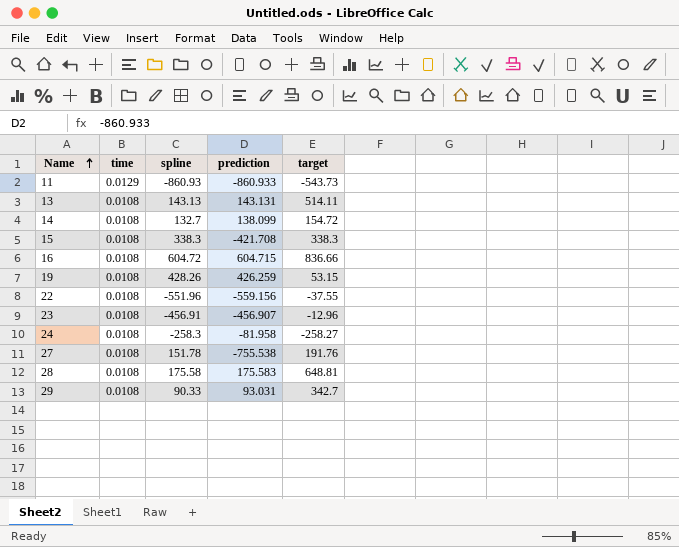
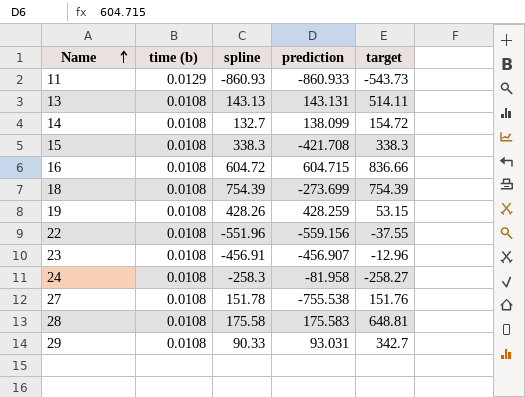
column name: time -> time (b)
row 18: none -> 0.0108 | 754.39 | -273.699 | 754.39
19 | prediction: 426.259 -> 428.259
27 | target: 191.76 -> 151.76

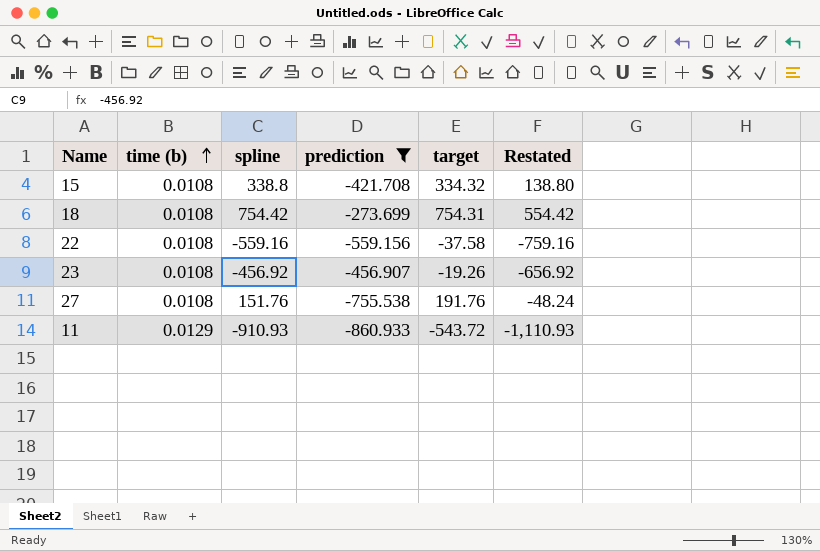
filter: none -> prediction <= -273.699
row order: Name ascending -> time (b) ascending
column Restated | formula: none -> [spline] - 200
15 | spline: 338.3 -> 338.8
15 | target: 338.3 -> 334.32
18 | spline: 754.39 -> 754.42
18 | target: 754.39 -> 754.31
22 | spline: -551.96 -> -559.16
22 | target: -37.55 -> -37.58
23 | spline: -456.91 -> -456.92
23 | target: -12.96 -> -19.26
27 | spline: 151.78 -> 151.76
27 | target: 151.76 -> 191.76
11 | spline: -860.93 -> -910.93
11 | target: -543.73 -> -543.72

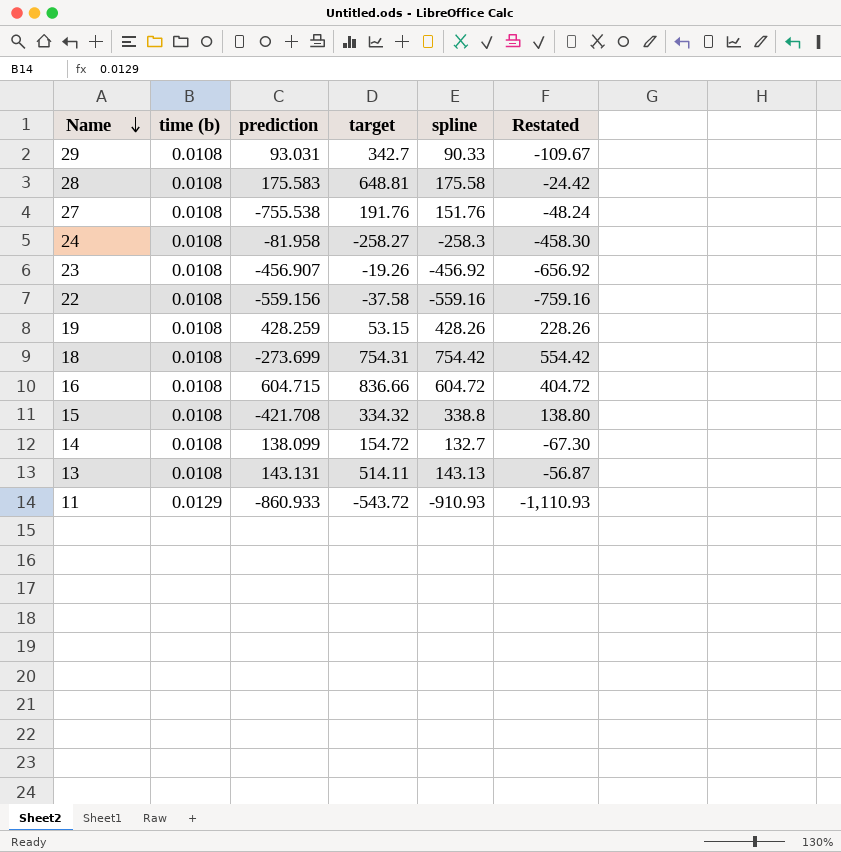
filter: prediction <= -273.699 -> none
row order: time (b) ascending -> Name descending
column spline | position: 3 -> 5

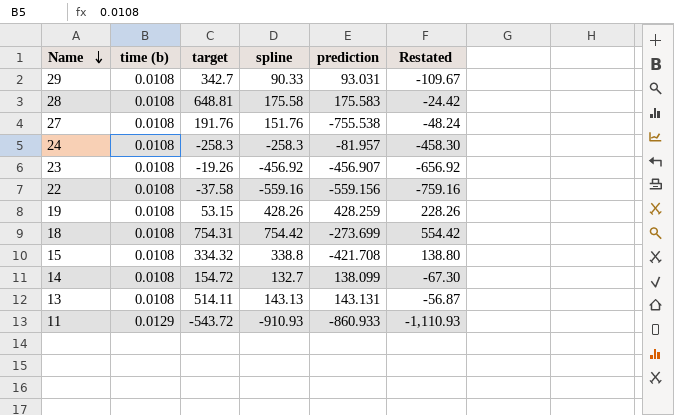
column prediction | position: 3 -> 5
row 16: 0.0108 | 604.715 | 836.66 | 604.72 | 404.72 -> none
24 | target: -258.27 -> -258.3
24 | prediction: -81.958 -> -81.957

